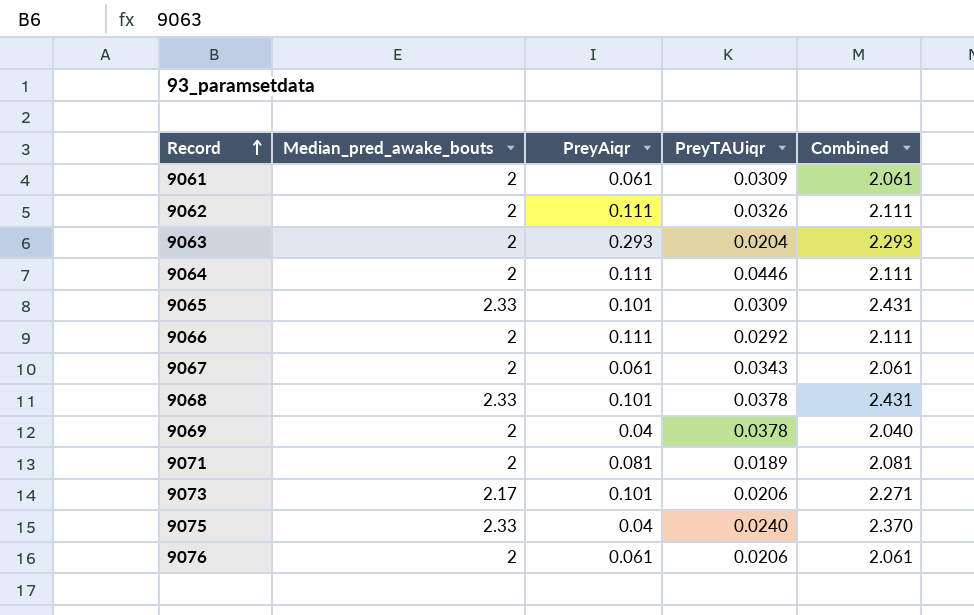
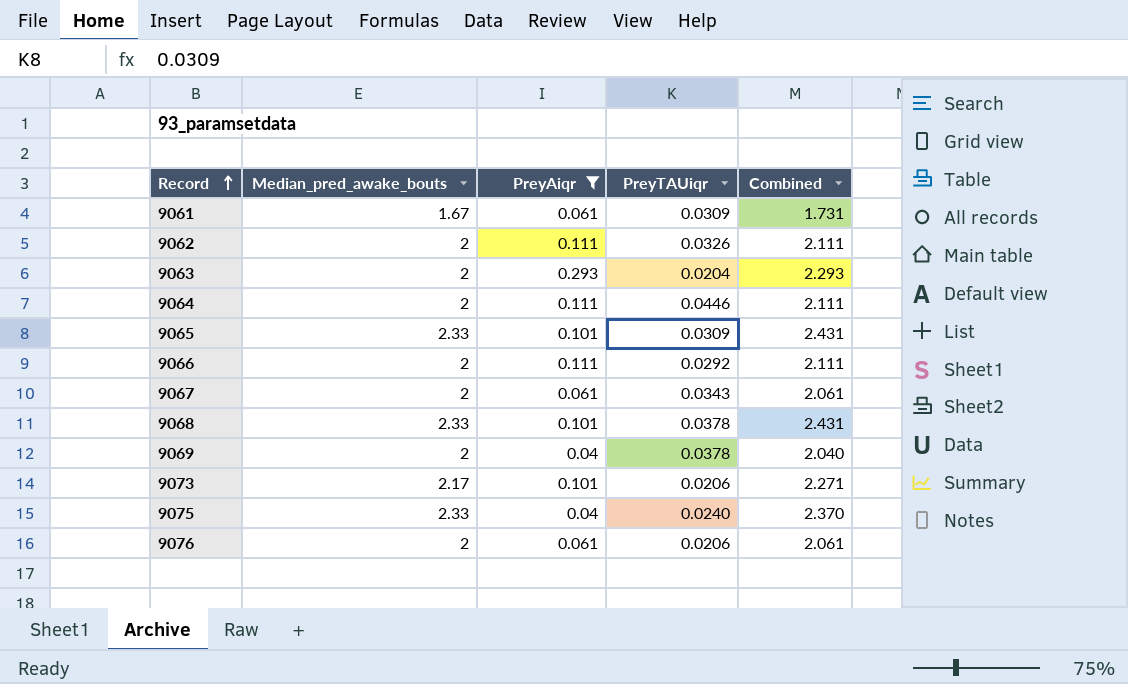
filter: none -> PreyAiqr != 0.081
9061 | Median_pred_awake_bouts: 2 -> 1.67
9061 | Combined: 2.061 -> 1.731

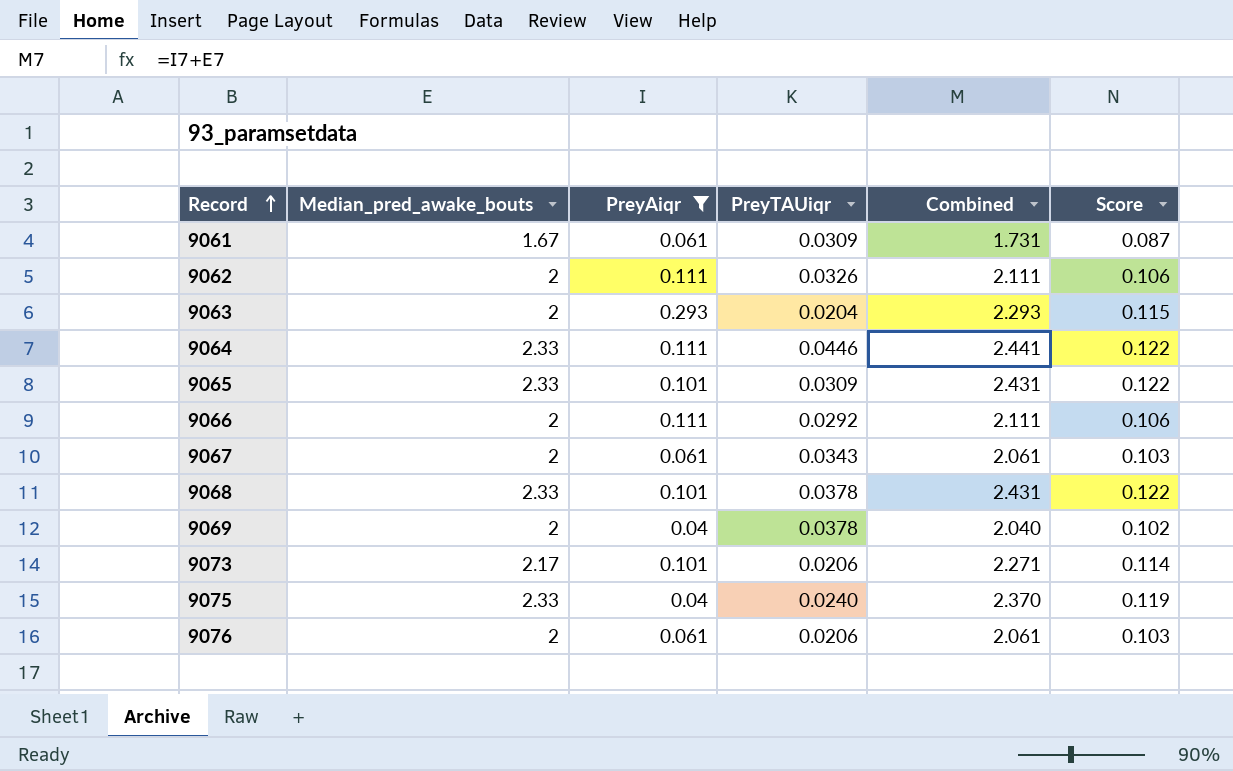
column Score | formula: none -> [Combined] * 0.05
9064 | Median_pred_awake_bouts: 2 -> 2.33
9064 | Combined: 2.111 -> 2.441

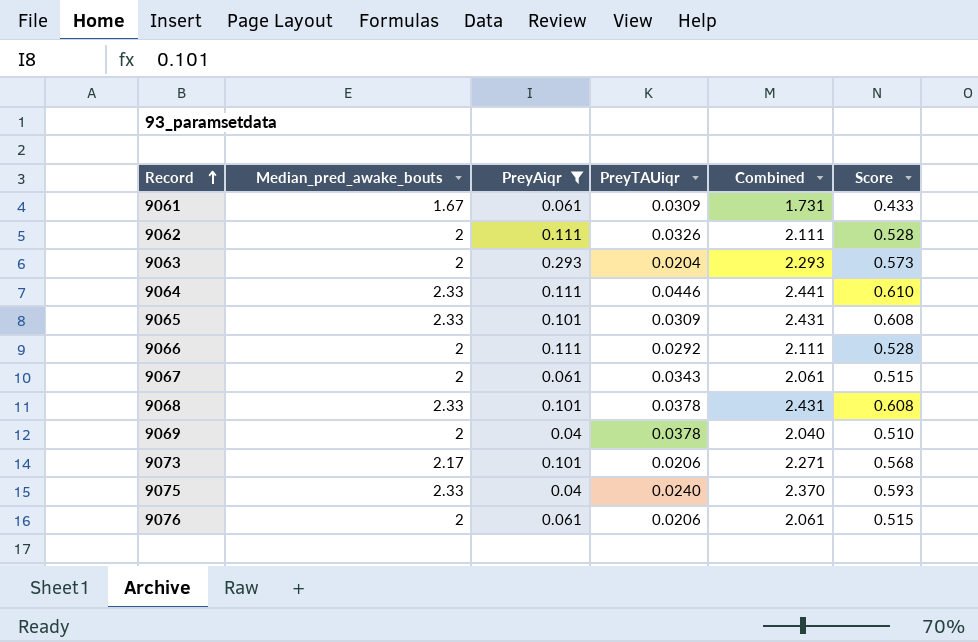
column Score | formula: [Combined] * 0.05 -> [Combined] * 0.25

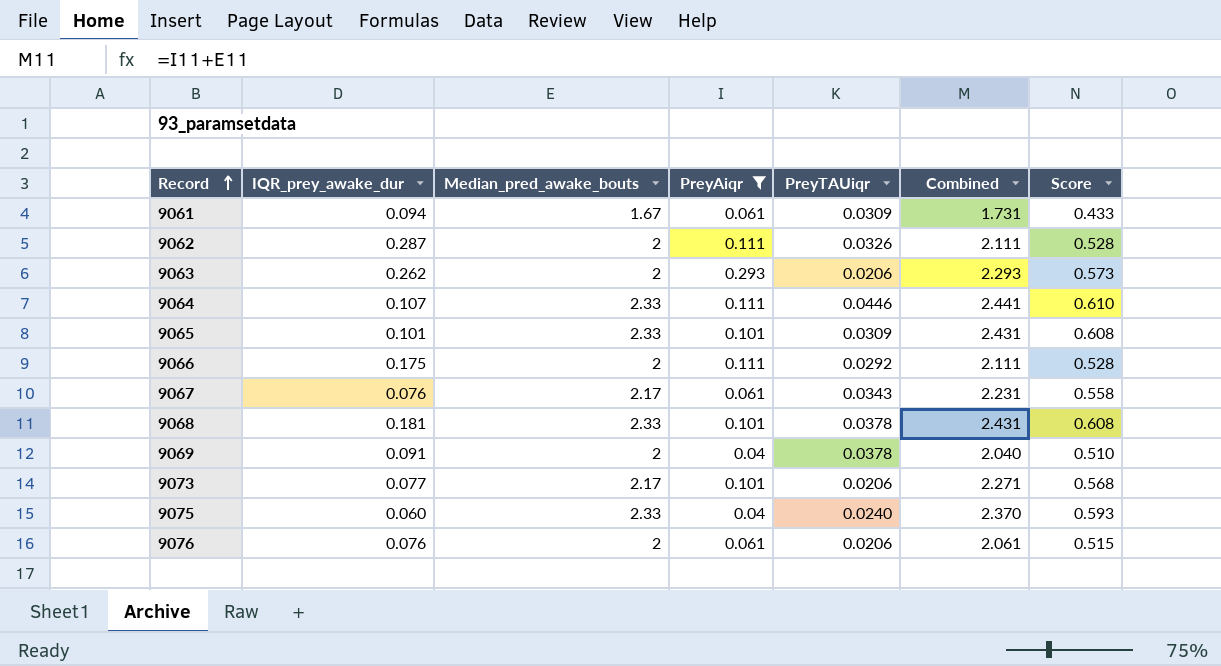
column IQR_prey_awake_dur | position: none -> 2
9063 | PreyTAUiqr: 0.0204 -> 0.0206
9067 | Median_pred_awake_bouts: 2 -> 2.17
9067 | Combined: 2.061 -> 2.231
9067 | Score: 0.515 -> 0.558

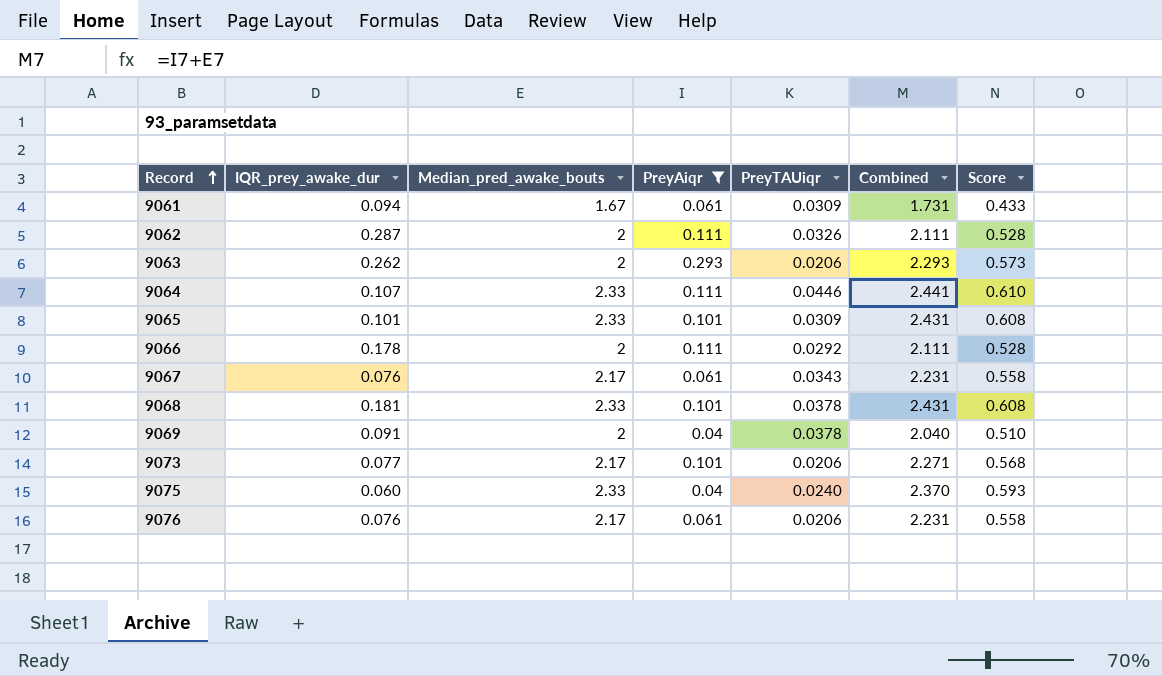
9066 | IQR_prey_awake_dur: 0.175 -> 0.178
9076 | Median_pred_awake_bouts: 2 -> 2.17
9076 | Combined: 2.061 -> 2.231
9076 | Score: 0.515 -> 0.558

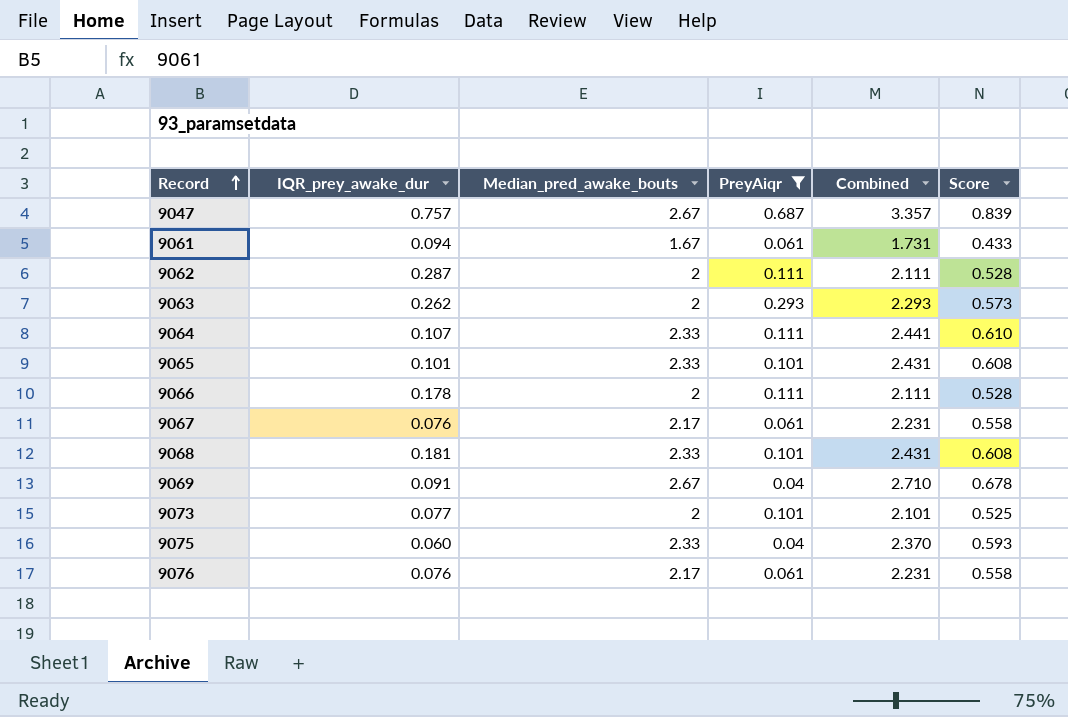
column PreyTAUiqr | position: 5 -> none
row 9047: none -> 0.757 | 2.67 | 0.687 | 3.357 | 0.839
9069 | Median_pred_awake_bouts: 2 -> 2.67
9069 | Combined: 2.040 -> 2.710
9069 | Score: 0.510 -> 0.678
9073 | Median_pred_awake_bouts: 2.17 -> 2
9073 | Combined: 2.271 -> 2.101
9073 | Score: 0.568 -> 0.525

